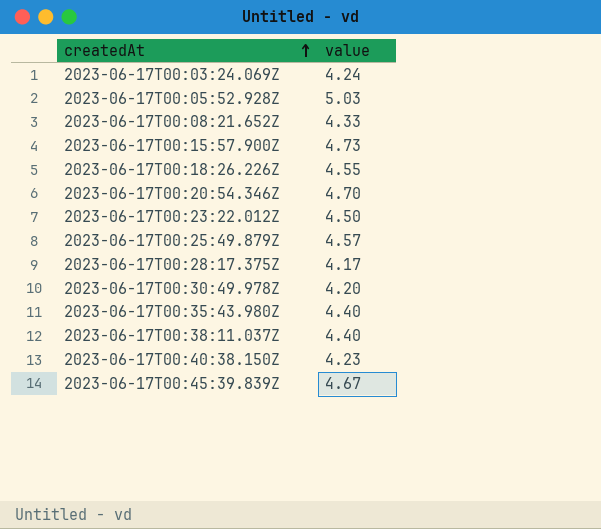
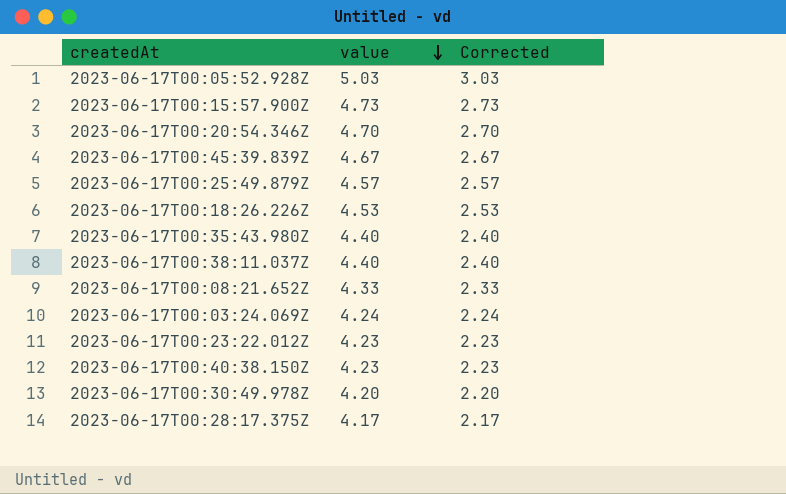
row order: createdAt ascending -> value descending
column Corrected | formula: none -> [value] - 2
2023-06-17T00:18:26.226Z | value: 4.55 -> 4.53
2023-06-17T00:23:22.012Z | value: 4.50 -> 4.23

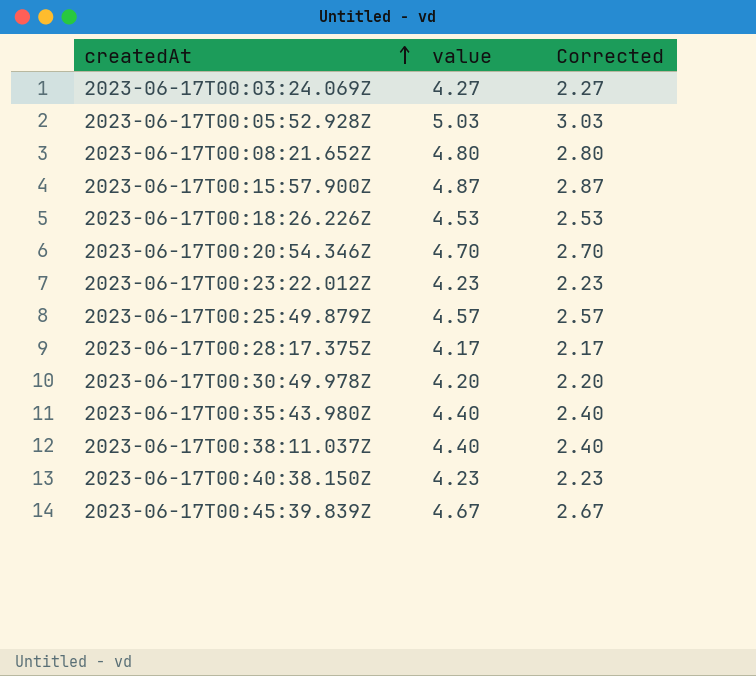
row order: value descending -> createdAt ascending
2023-06-17T00:03:24.069Z | value: 4.24 -> 4.27
2023-06-17T00:03:24.069Z | Corrected: 2.24 -> 2.27
2023-06-17T00:08:21.652Z | value: 4.33 -> 4.80
2023-06-17T00:08:21.652Z | Corrected: 2.33 -> 2.80
2023-06-17T00:15:57.900Z | value: 4.73 -> 4.87
2023-06-17T00:15:57.900Z | Corrected: 2.73 -> 2.87

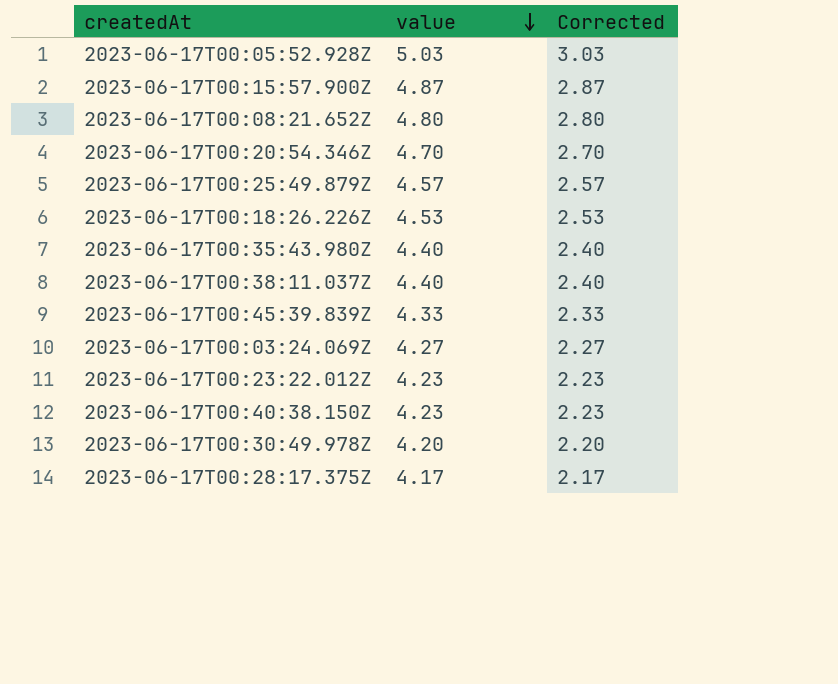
row order: createdAt ascending -> value descending
2023-06-17T00:45:39.839Z | value: 4.67 -> 4.33
2023-06-17T00:45:39.839Z | Corrected: 2.67 -> 2.33

